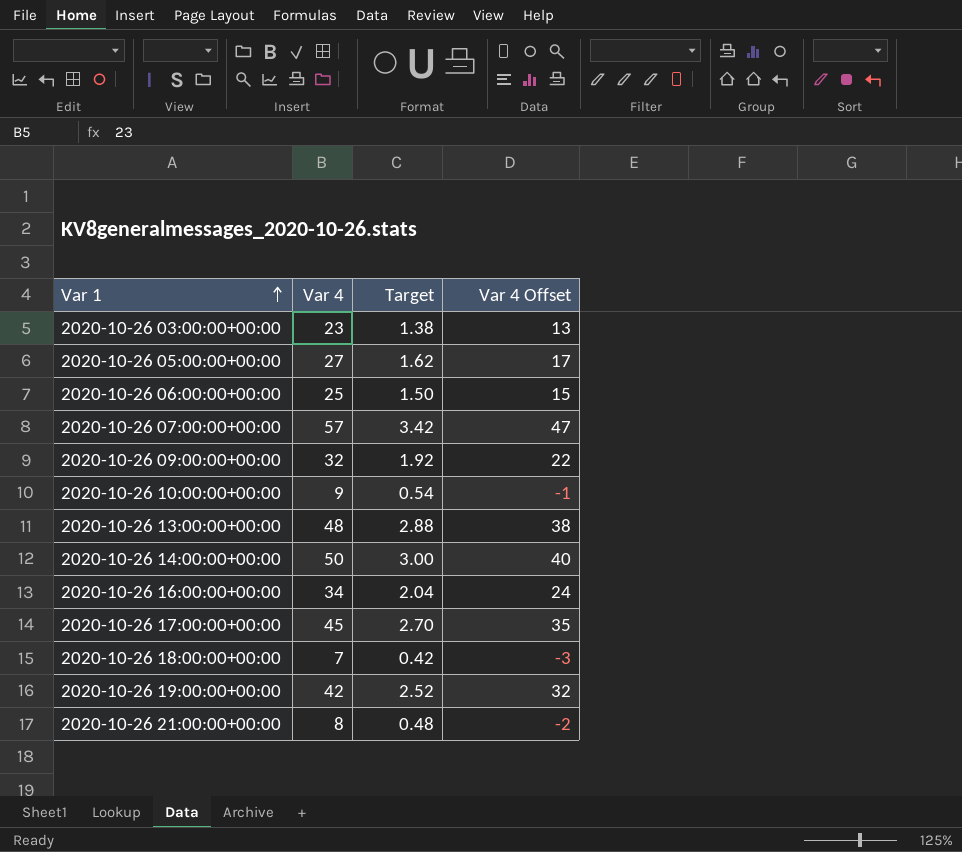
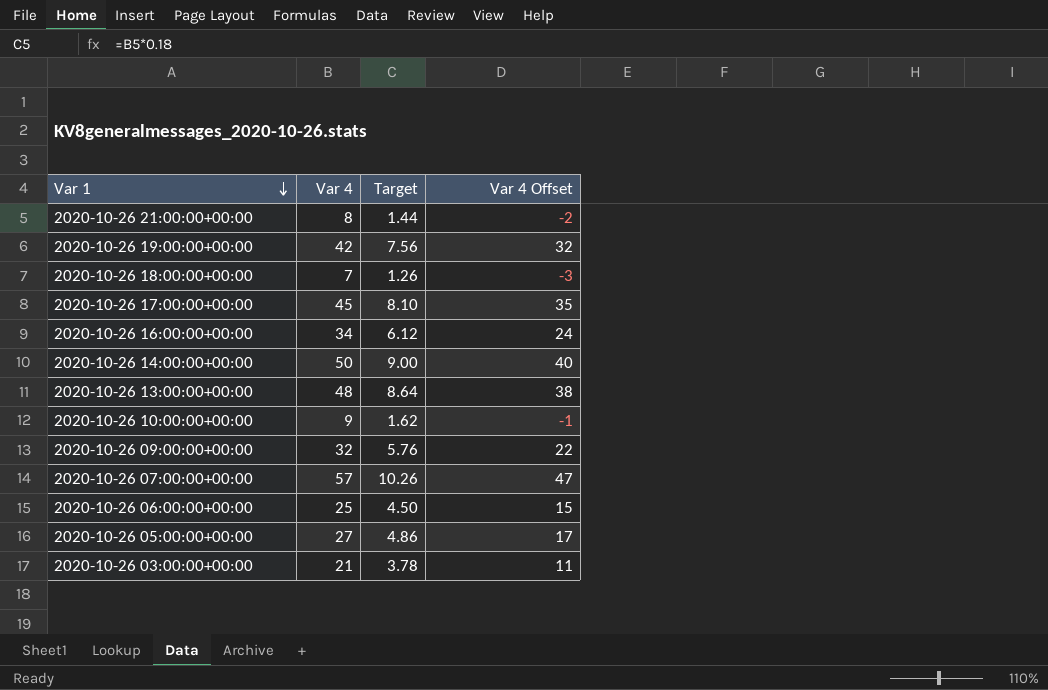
row order: Var 1 ascending -> Var 1 descending
column Target | formula: [Var 4] * 0.06 -> [Var 4] * 0.18
2020-10-26 03:00:00+00:00 | Var 4: 23 -> 21
2020-10-26 03:00:00+00:00 | Var 4 Offset: 13 -> 11

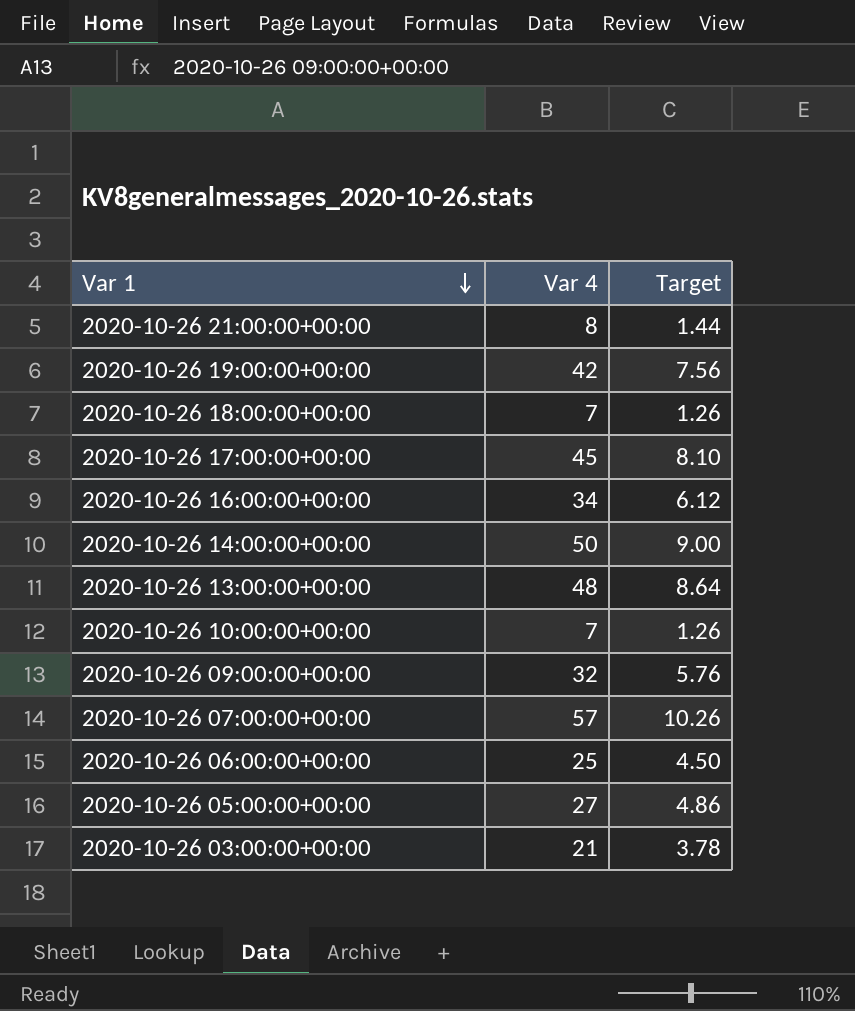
column Var 4 Offset | formula: [Var 4] - 10 -> none
2020-10-26 10:00:00+00:00 | Var 4: 9 -> 7
2020-10-26 10:00:00+00:00 | Target: 1.62 -> 1.26

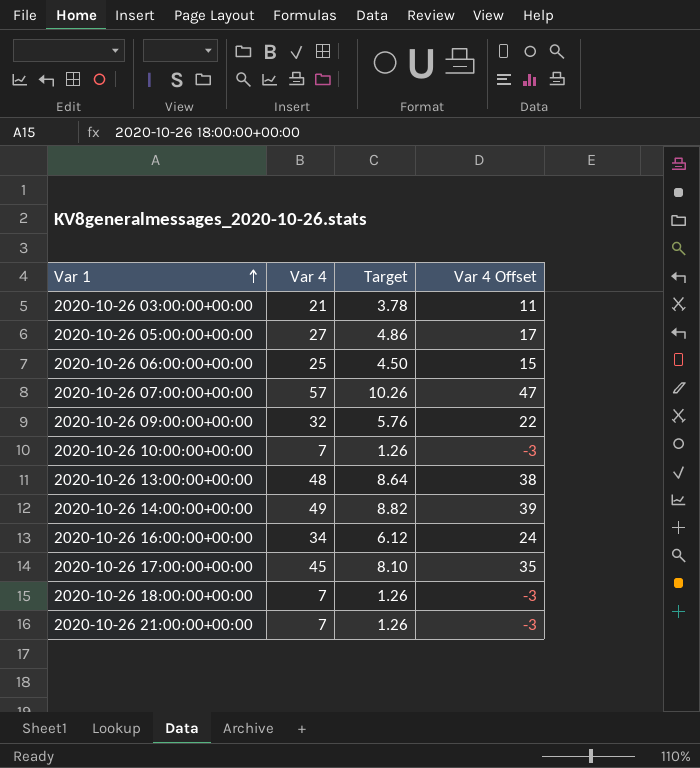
row order: Var 1 descending -> Var 1 ascending
column Var 4 Offset | formula: none -> [Var 4] - 10
row 2020-10-26 19:00:00+00:00: 42 | 7.56 -> none
2020-10-26 14:00:00+00:00 | Var 4: 50 -> 49
2020-10-26 14:00:00+00:00 | Target: 9.00 -> 8.82
2020-10-26 21:00:00+00:00 | Var 4: 8 -> 7
2020-10-26 21:00:00+00:00 | Target: 1.44 -> 1.26

